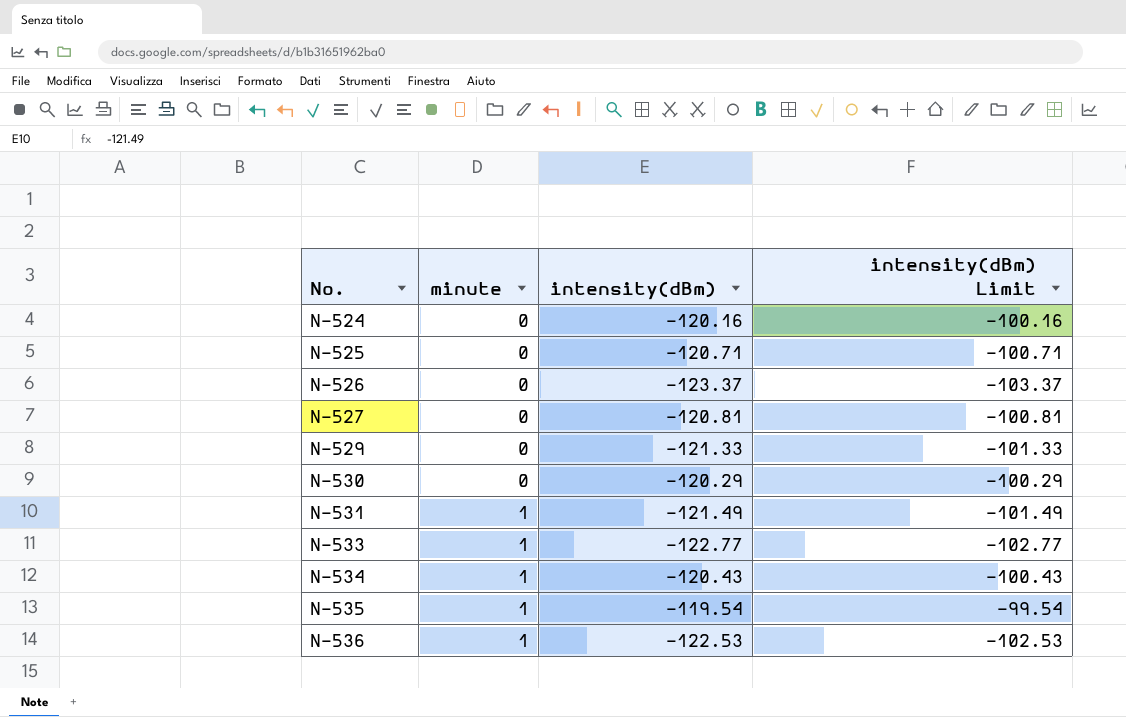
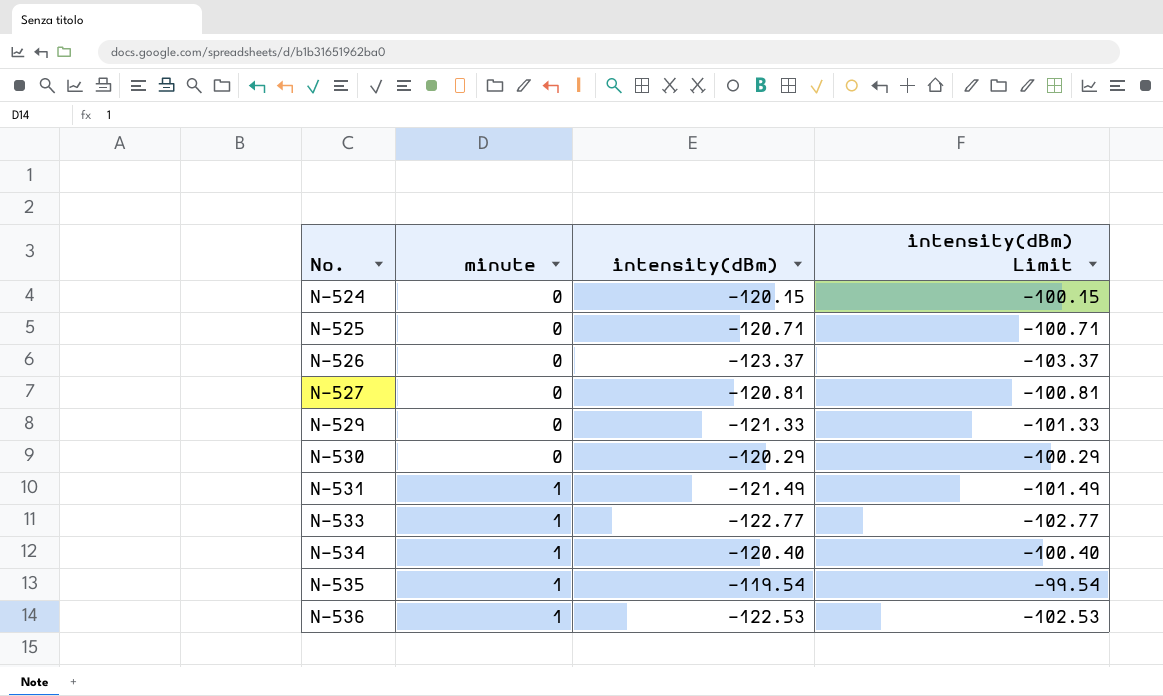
N-524 | intensity(dBm): -120.16 -> -120.15
N-524 | intensity(dBm) Limit: -100.16 -> -100.15
N-534 | intensity(dBm): -120.43 -> -120.40
N-534 | intensity(dBm) Limit: -100.43 -> -100.40

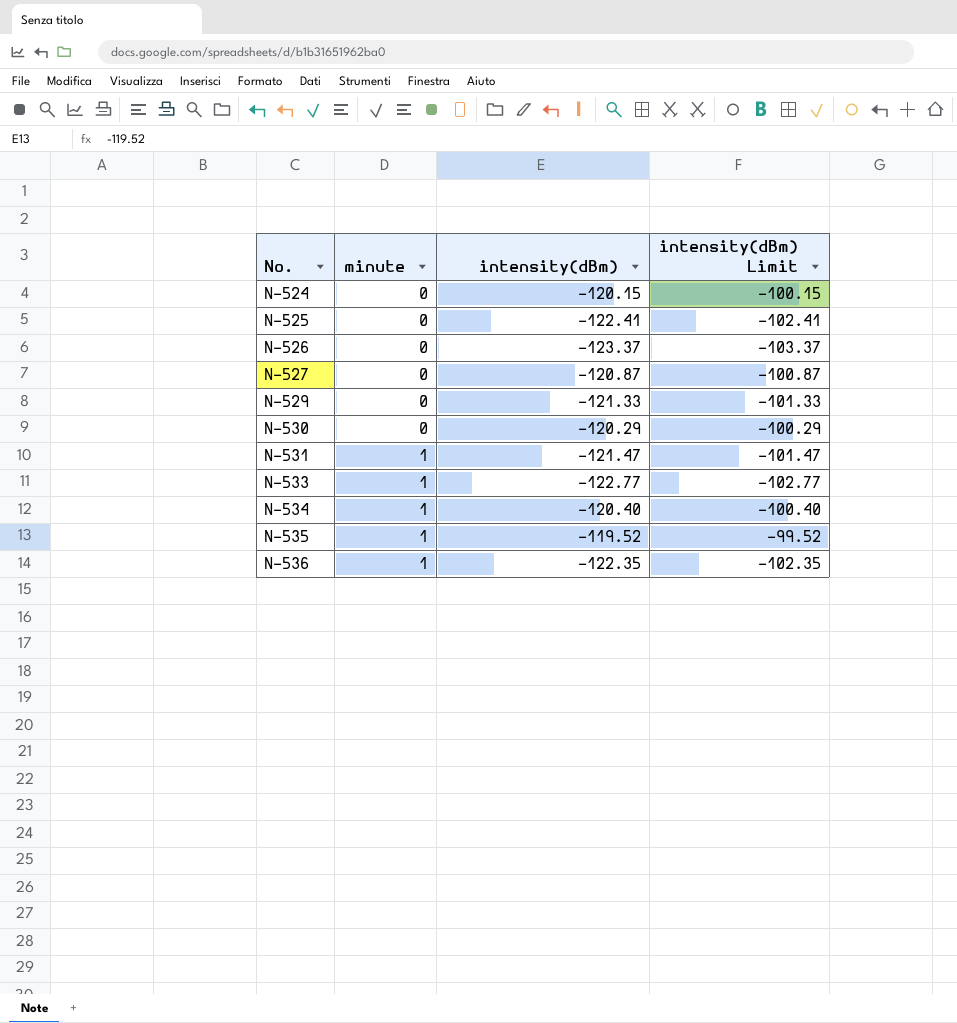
N-525 | intensity(dBm): -120.71 -> -122.41
N-525 | intensity(dBm) Limit: -100.71 -> -102.41
N-527 | intensity(dBm): -120.81 -> -120.87
N-527 | intensity(dBm) Limit: -100.81 -> -100.87
N-531 | intensity(dBm): -121.49 -> -121.47
N-531 | intensity(dBm) Limit: -101.49 -> -101.47
N-535 | intensity(dBm): -119.54 -> -119.52
N-535 | intensity(dBm) Limit: -99.54 -> -99.52
N-536 | intensity(dBm): -122.53 -> -122.35
N-536 | intensity(dBm) Limit: -102.53 -> -102.35

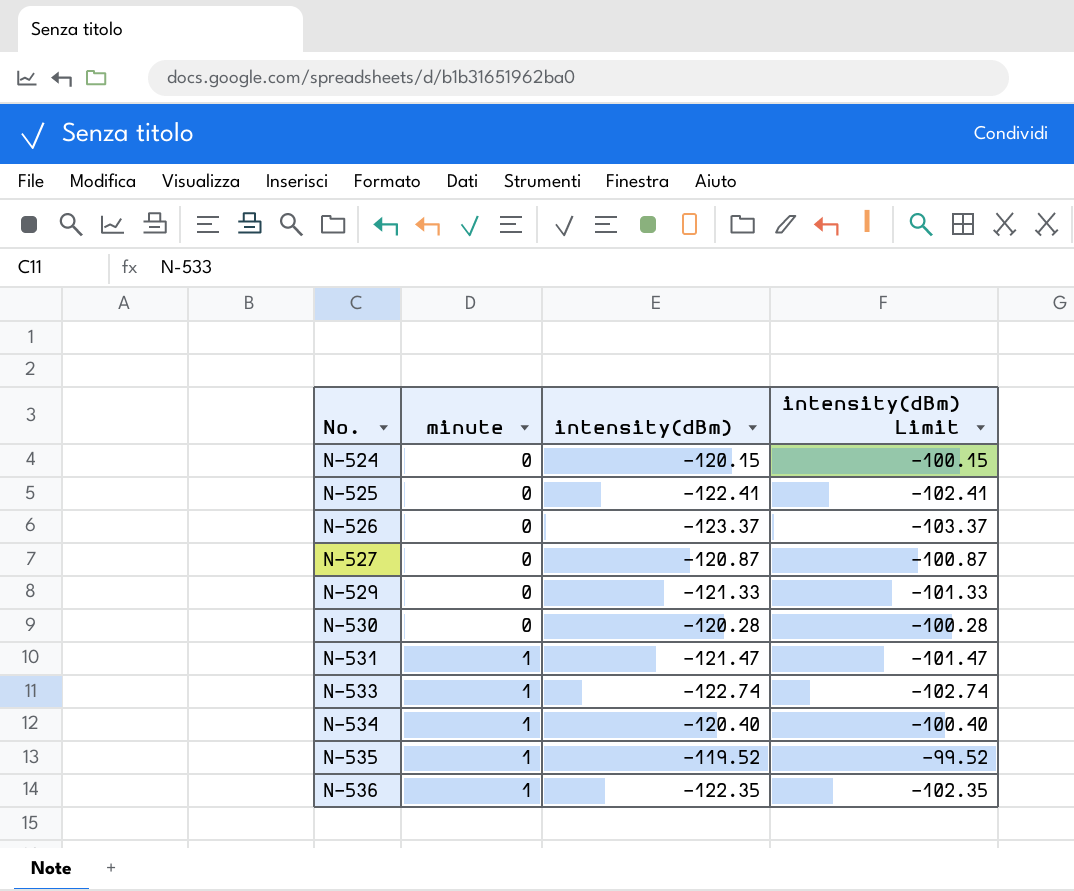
N-530 | intensity(dBm): -120.29 -> -120.28
N-530 | intensity(dBm) Limit: -100.29 -> -100.28
N-533 | intensity(dBm): -122.77 -> -122.74
N-533 | intensity(dBm) Limit: -102.77 -> -102.74

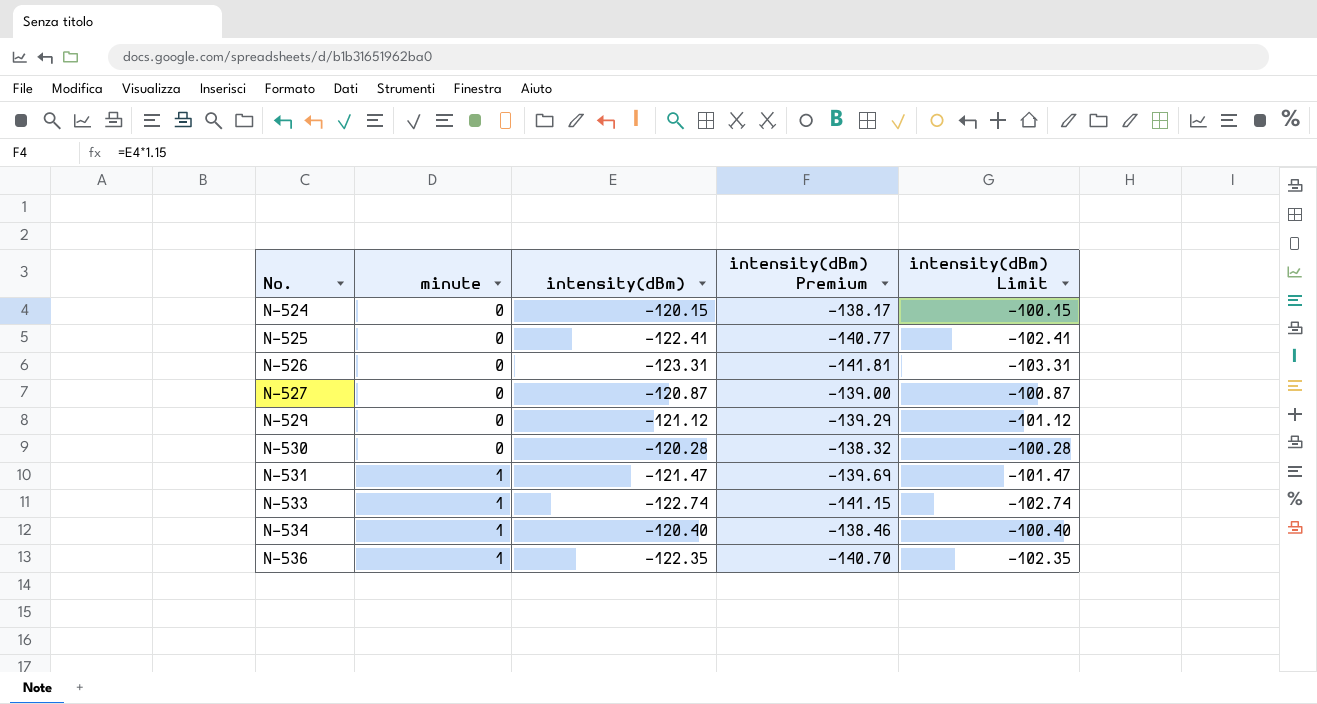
column intensity(dBm) Premium | formula: none -> [intensity(dBm)] * 1.15
row N-535: 1 | -119.52 | -99.52 -> none
N-526 | intensity(dBm): -123.37 -> -123.31
N-526 | intensity(dBm) Limit: -103.37 -> -103.31
N-529 | intensity(dBm): -121.33 -> -121.12
N-529 | intensity(dBm) Limit: -101.33 -> -101.12

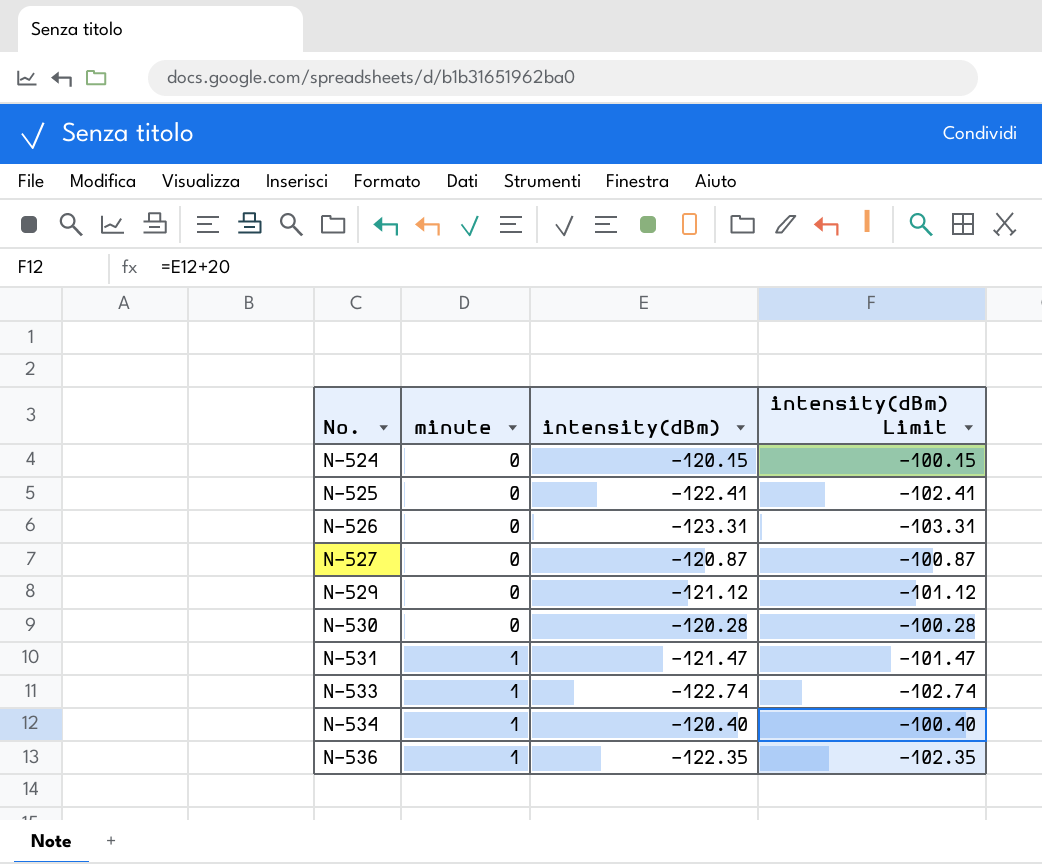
column intensity(dBm) Premium | formula: [intensity(dBm)] * 1.15 -> none

